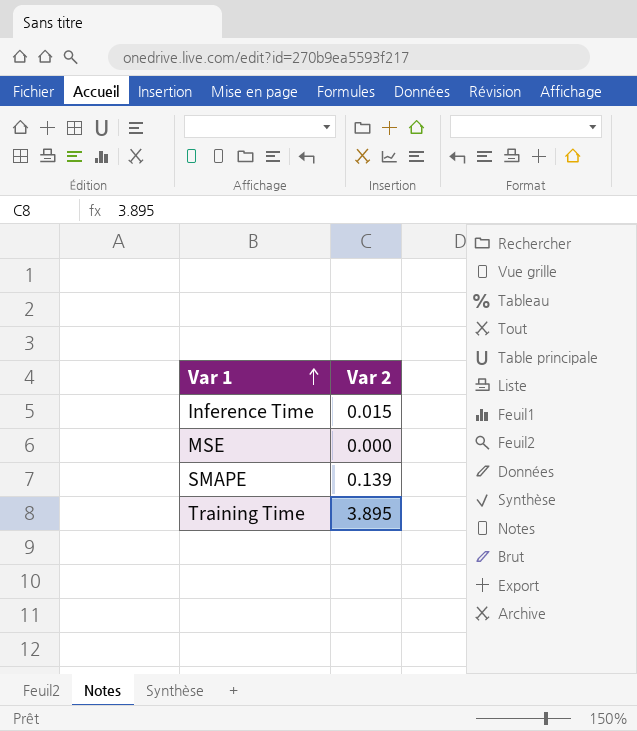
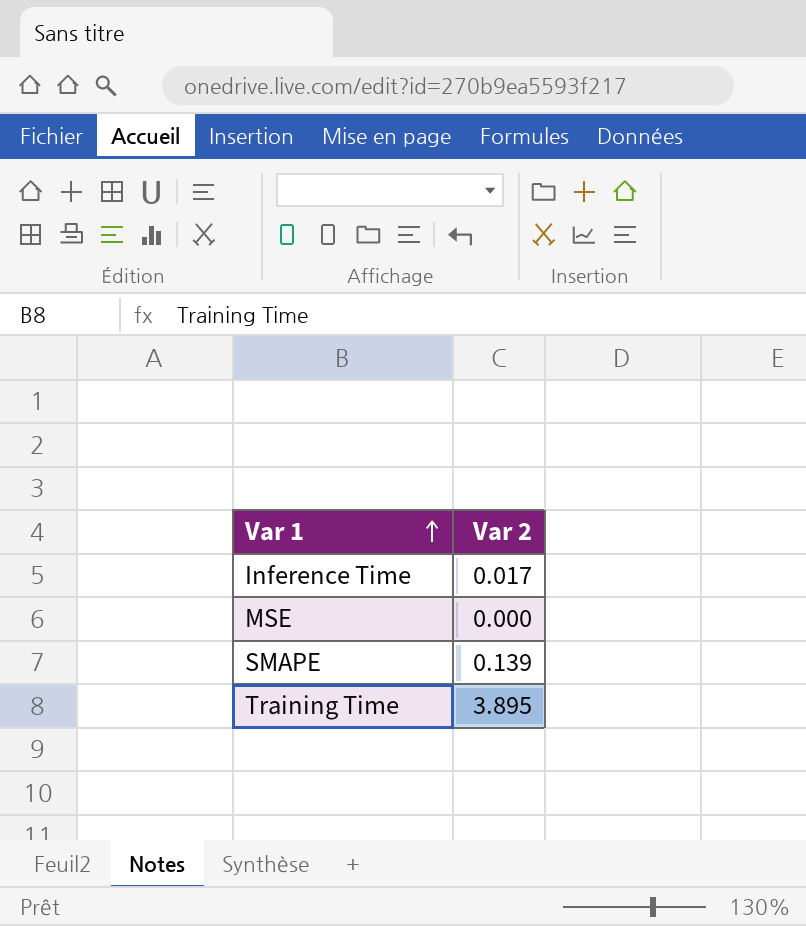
Inference Time | Var 2: 0.015 -> 0.017

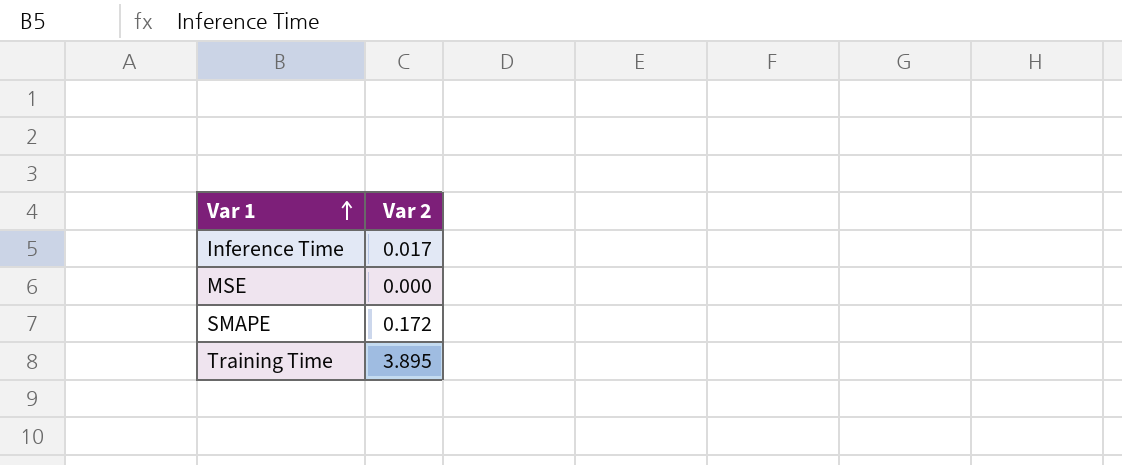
SMAPE | Var 2: 0.139 -> 0.172

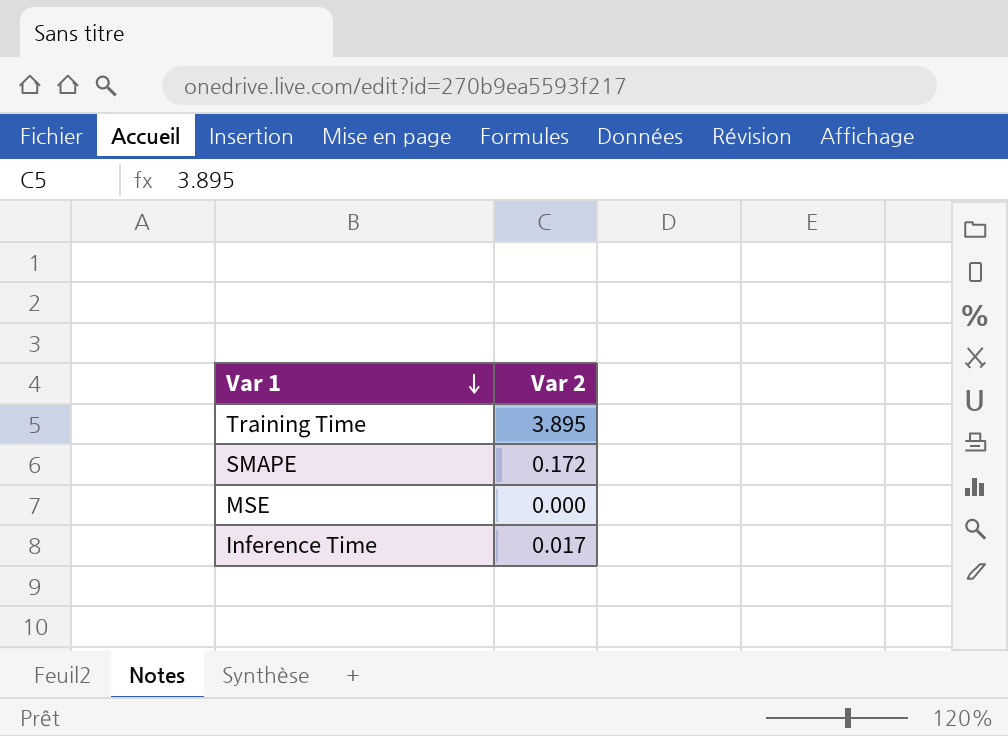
row order: Var 1 ascending -> Var 1 descending

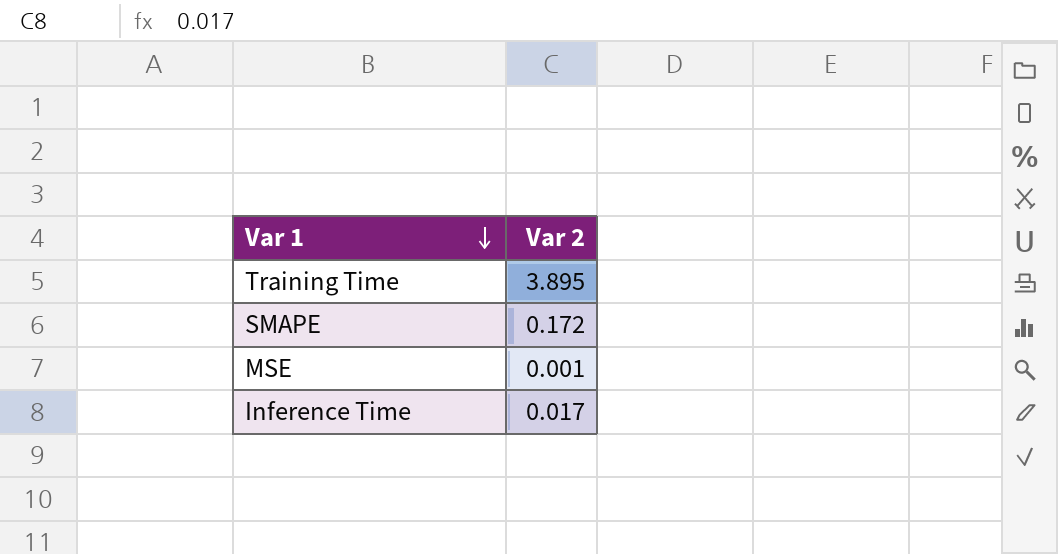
MSE | Var 2: 0.000 -> 0.001

